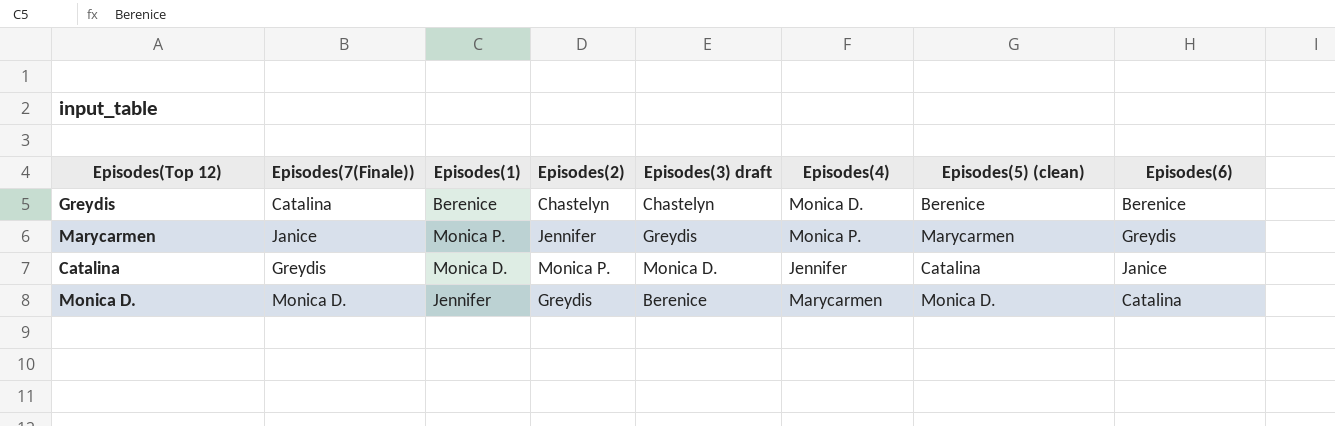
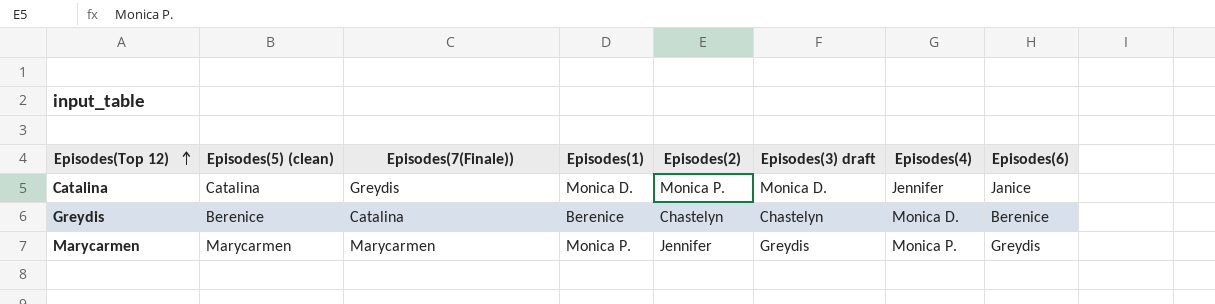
row order: none -> Episodes(Top 12) ascending
column Episodes(5) (clean) | position: 7 -> 2
row Monica D.: Monica D. | Jennifer | Greydis | Berenice | Marycarmen | Monica D. | Catalina -> none
Marycarmen | Episodes(7(Finale)): Janice -> Marycarmen

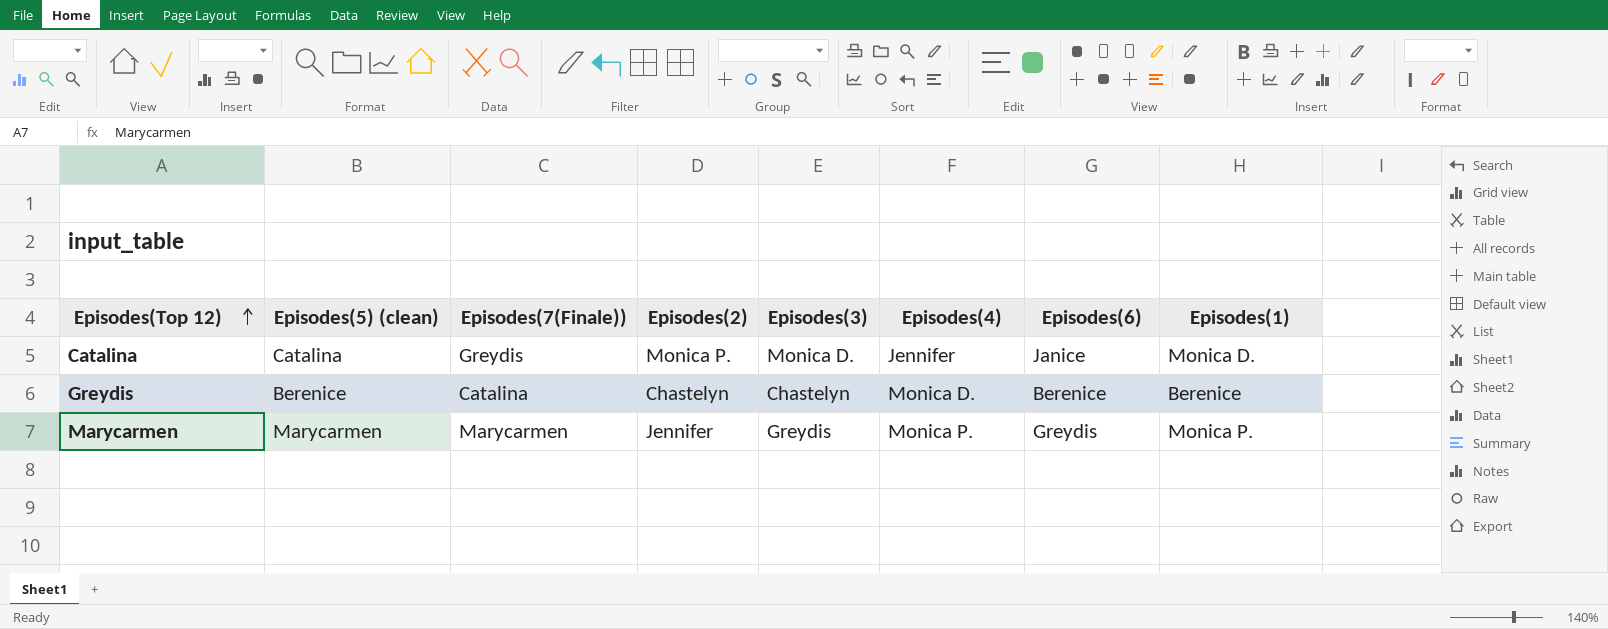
column name: Episodes(3) draft -> Episodes(3)
column Episodes(1) | position: 4 -> 8

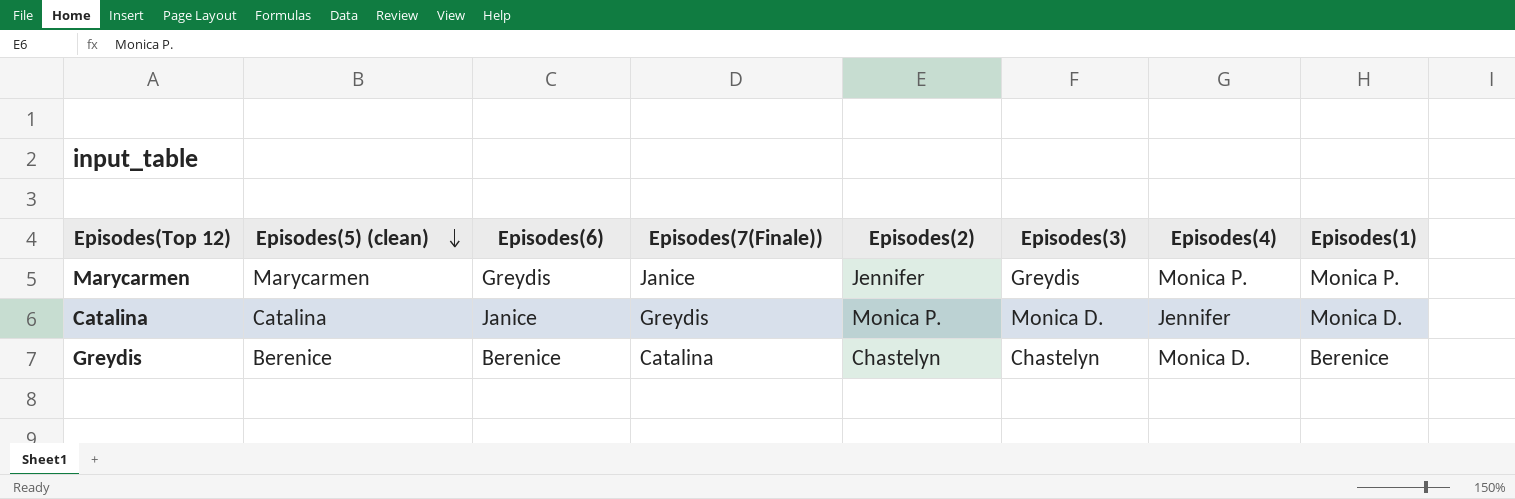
row order: Episodes(Top 12) ascending -> Episodes(5) (clean) descending
column Episodes(6) | position: 7 -> 3
Marycarmen | Episodes(7(Finale)): Marycarmen -> Janice

